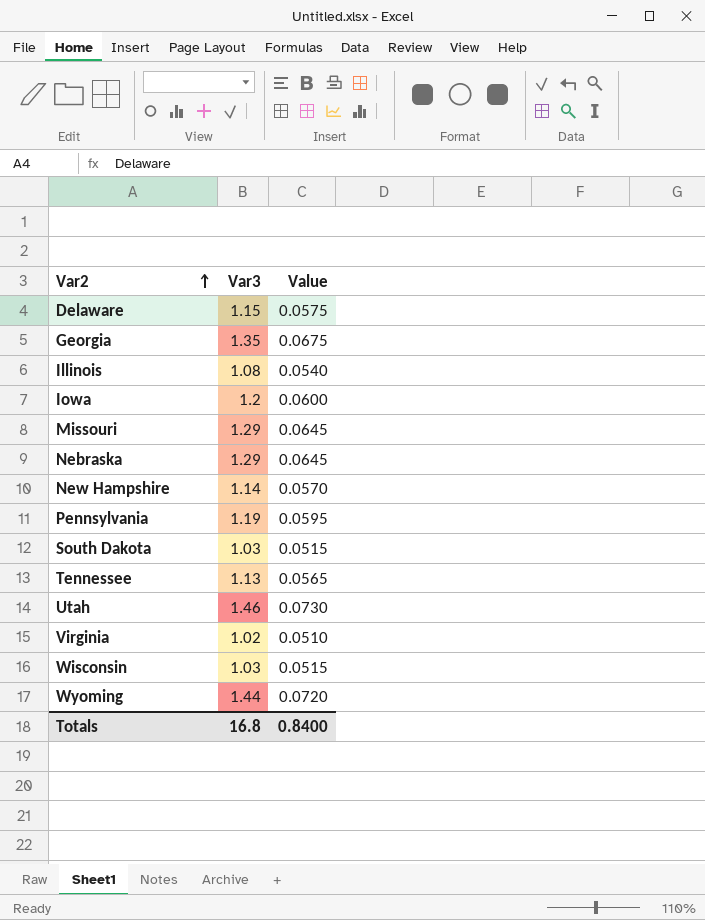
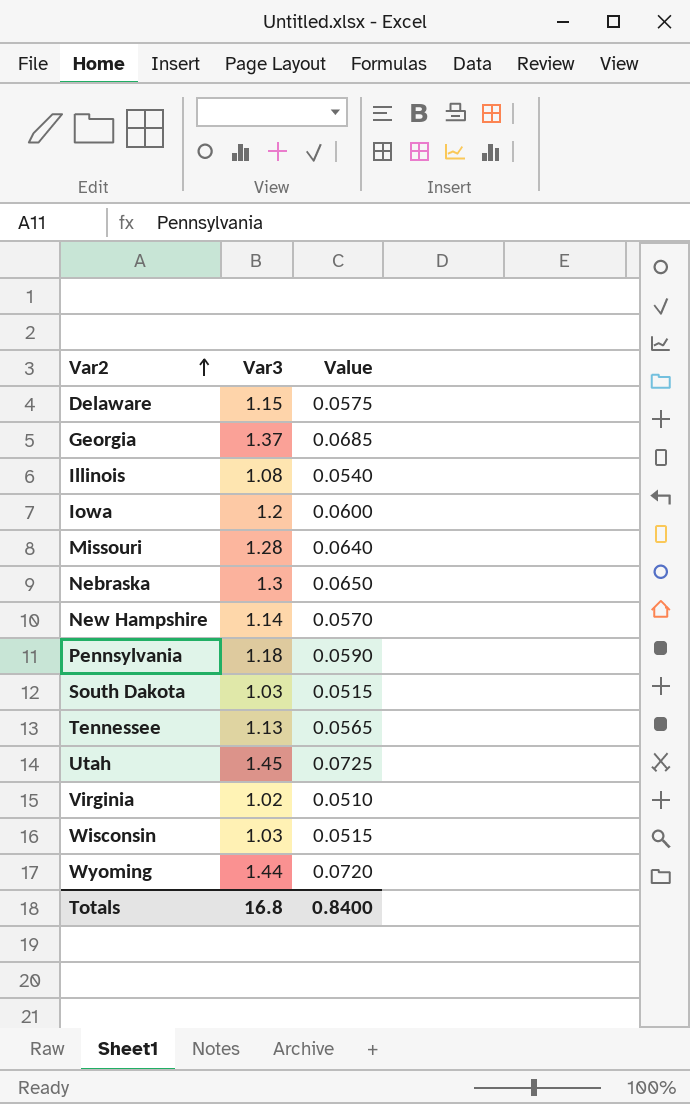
Georgia | Var3: 1.35 -> 1.37
Georgia | Value: 0.0675 -> 0.0685
Missouri | Var3: 1.29 -> 1.28
Missouri | Value: 0.0645 -> 0.0640
Nebraska | Var3: 1.29 -> 1.3
Nebraska | Value: 0.0645 -> 0.0650
Pennsylvania | Var3: 1.19 -> 1.18
Pennsylvania | Value: 0.0595 -> 0.0590
Utah | Var3: 1.46 -> 1.45
Utah | Value: 0.0730 -> 0.0725

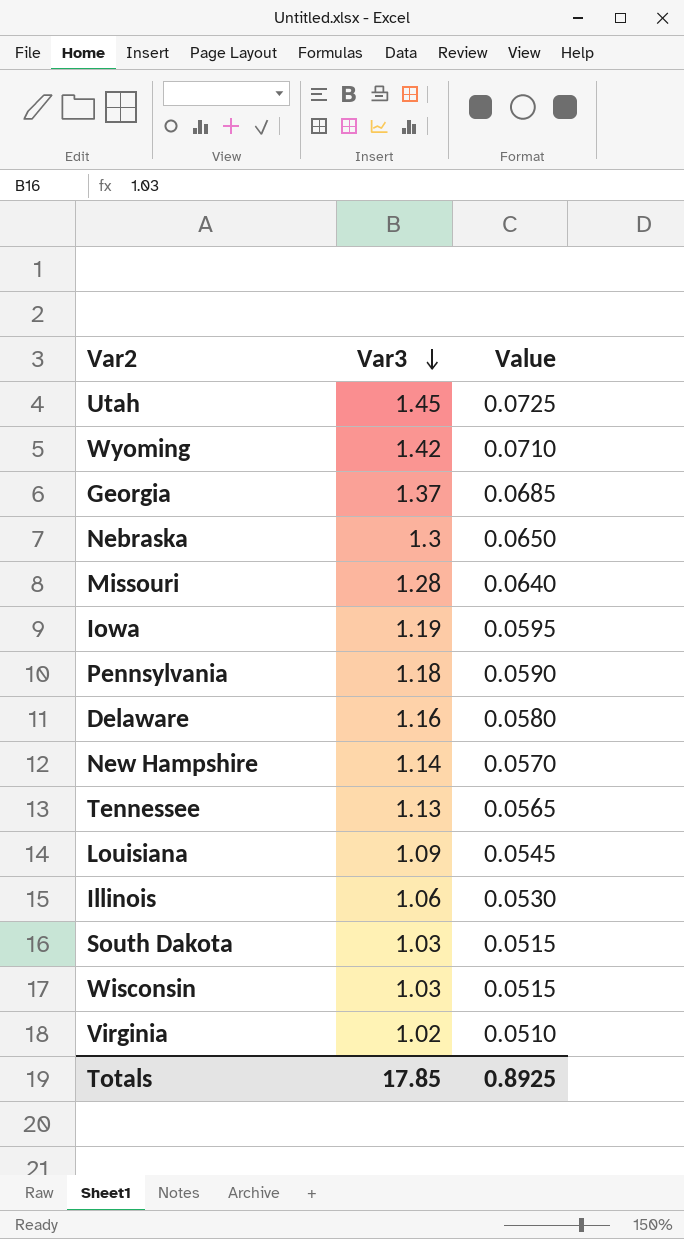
row order: Var2 ascending -> Var3 descending
Wyoming | Var3: 1.44 -> 1.42
Wyoming | Value: 0.0720 -> 0.0710
Iowa | Var3: 1.2 -> 1.19
Iowa | Value: 0.0600 -> 0.0595
Delaware | Var3: 1.15 -> 1.16
Delaware | Value: 0.0575 -> 0.0580
row Louisiana: none -> 1.09 | 0.0545
Illinois | Var3: 1.08 -> 1.06
Illinois | Value: 0.0540 -> 0.0530
Totals | Var3: 16.8 -> 17.85
Totals | Value: 0.8400 -> 0.8925

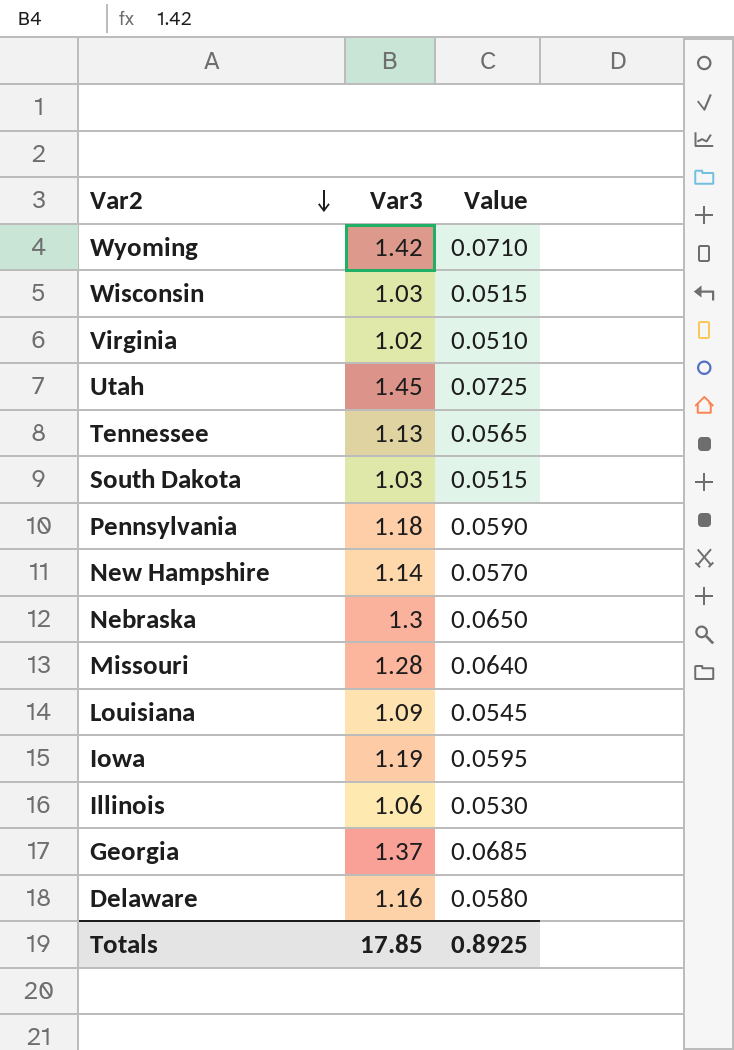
row order: Var3 descending -> Var2 descending

